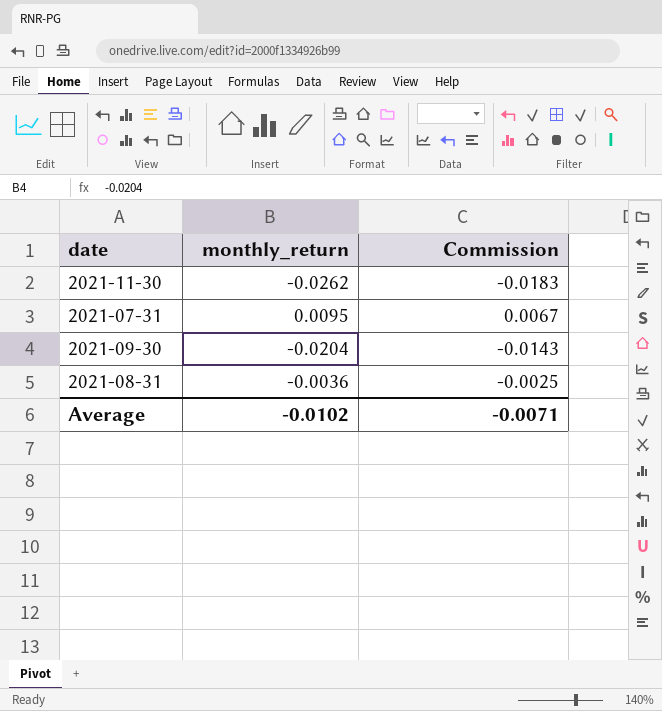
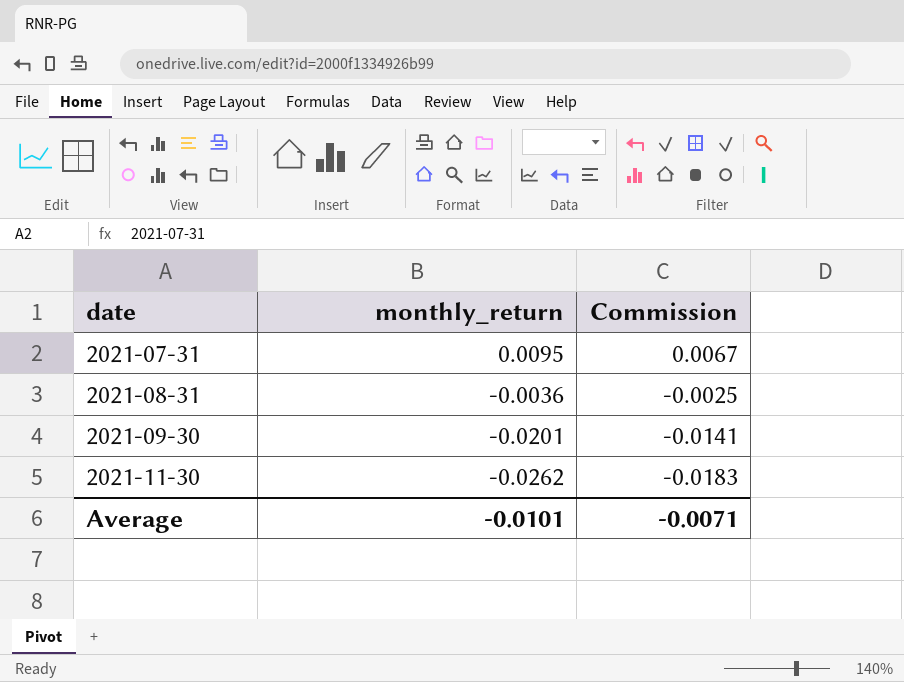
row order: none -> date ascending
2021-09-30 | monthly_return: -0.0204 -> -0.0201
2021-09-30 | Commission: -0.0143 -> -0.0141
Average | monthly_return: -0.0102 -> -0.0101

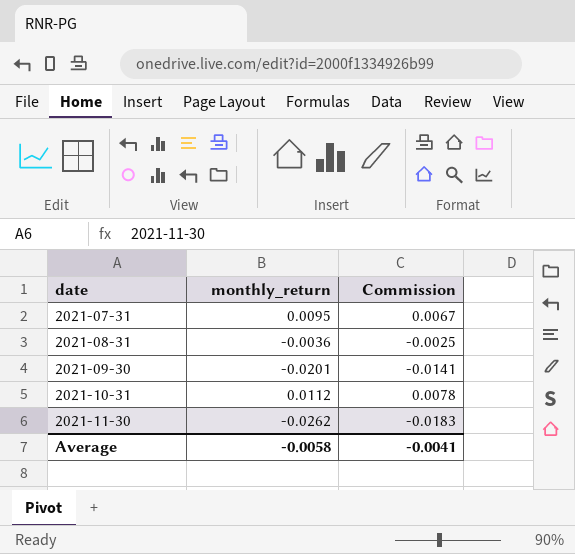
row 2021-10-31: none -> 0.0112 | 0.0078
Average | monthly_return: -0.0101 -> -0.0058
Average | Commission: -0.0071 -> -0.0041

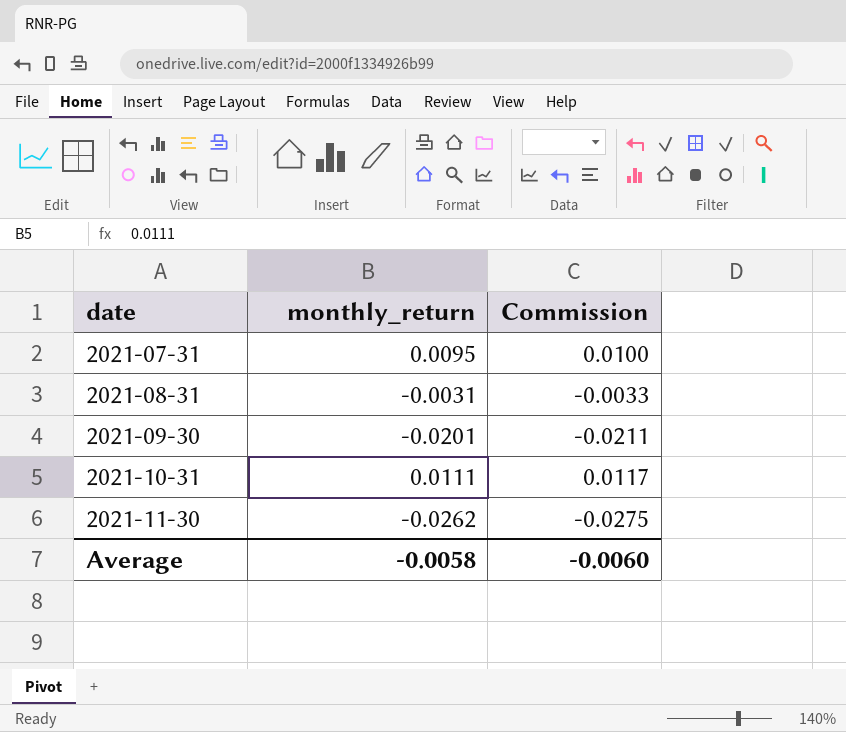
column Commission | formula: [monthly_return] * 0.7 -> [monthly_return] * 1.05
2021-08-31 | monthly_return: -0.0036 -> -0.0031
2021-10-31 | monthly_return: 0.0112 -> 0.0111
Average | Commission: -0.0041 -> -0.0060

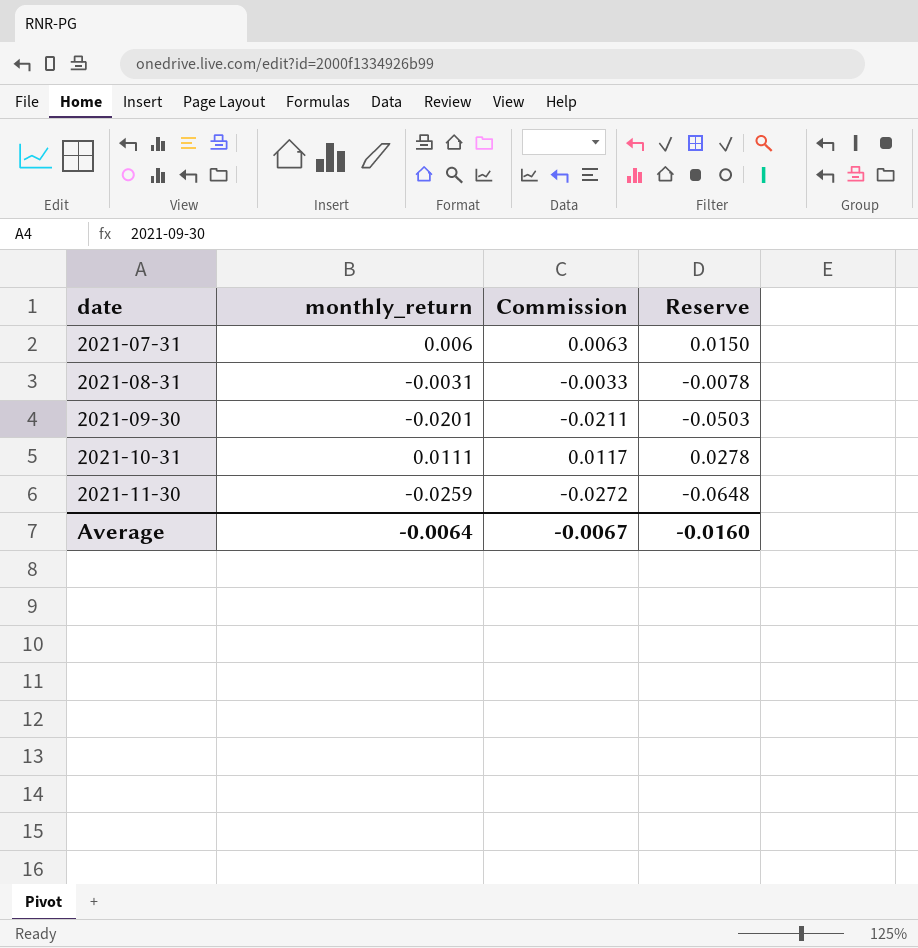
column Reserve | formula: none -> [monthly_return] * 2.5
2021-07-31 | monthly_return: 0.0095 -> 0.006
2021-07-31 | Commission: 0.0100 -> 0.0063
2021-11-30 | monthly_return: -0.0262 -> -0.0259
2021-11-30 | Commission: -0.0275 -> -0.0272
Average | monthly_return: -0.0058 -> -0.0064
Average | Commission: -0.0060 -> -0.0067

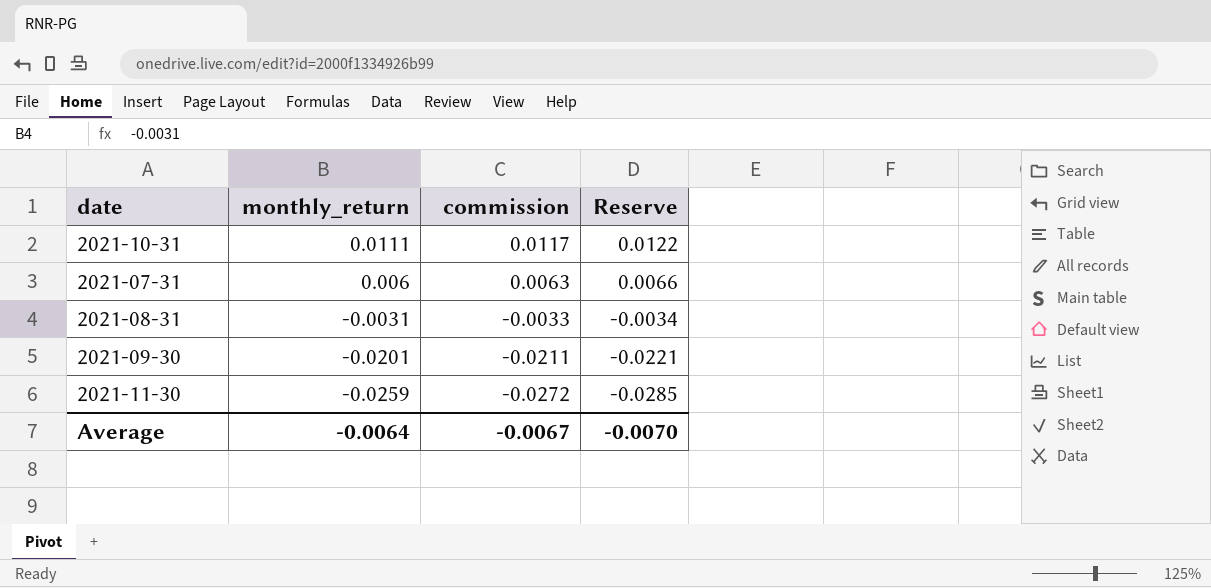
row order: date ascending -> monthly_return descending
column name: Commission -> commission
column Reserve | formula: [monthly_return] * 2.5 -> [monthly_return] * 1.1
Average | Reserve: -0.0160 -> -0.0070

